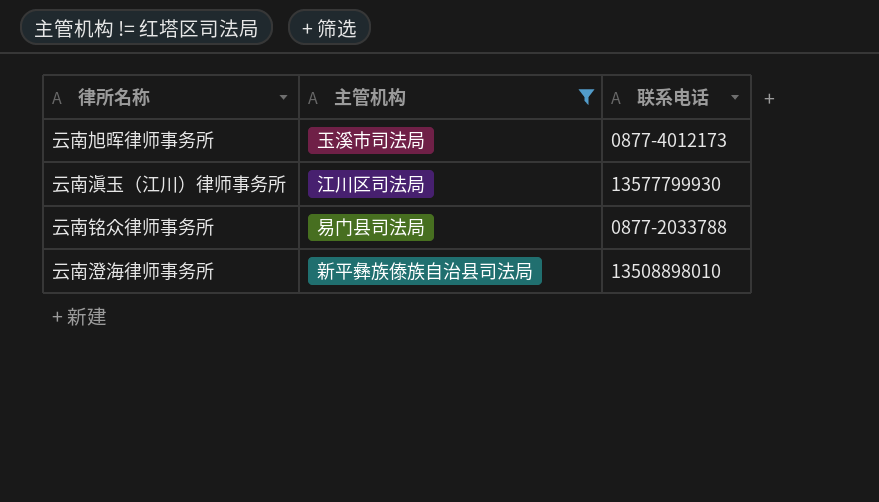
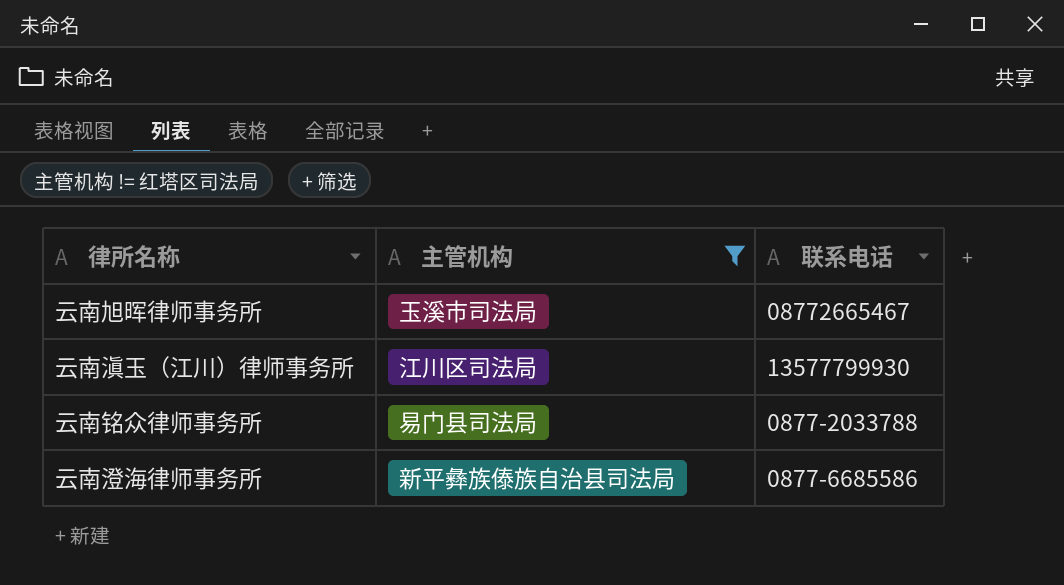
云南旭晖律师事务所 | 联系电话: 0877-4012173 -> 08772665467
云南澄海律师事务所 | 联系电话: 13508898010 -> 0877-6685586

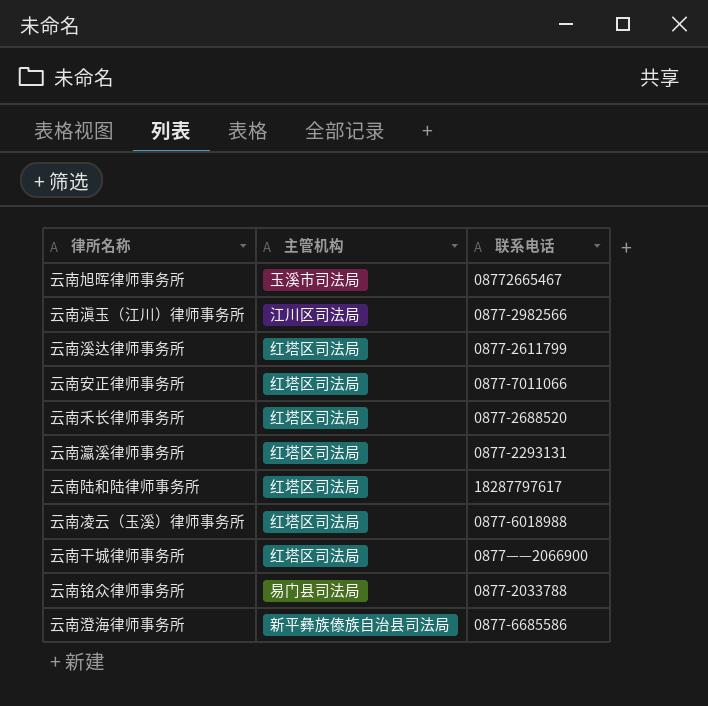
filter: 主管机构 != 红塔区司法局 -> none
云南滇玉（江川）律师事务所 | 联系电话: 13577799930 -> 0877-2982566

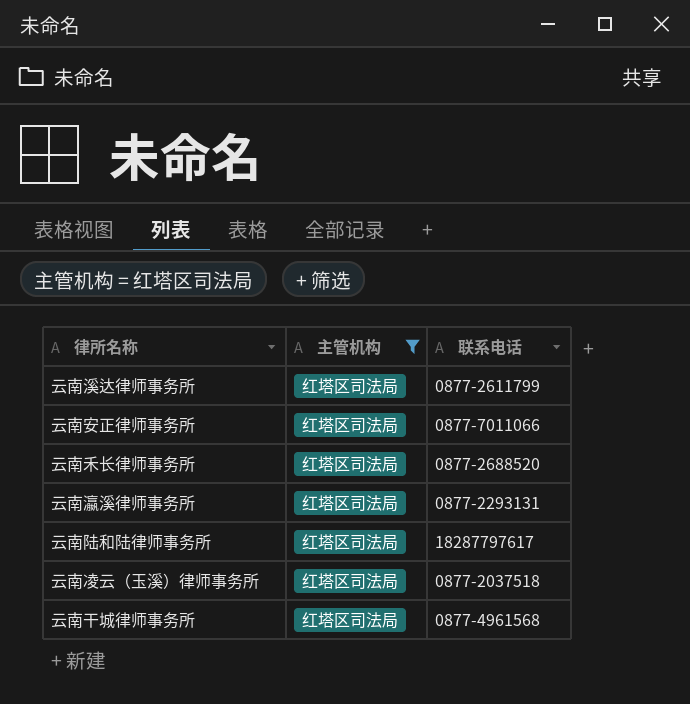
filter: none -> 主管机构 = 红塔区司法局
云南凌云（玉溪）律师事务所 | 联系电话: 0877-6018988 -> 0877-2037518
云南干城律师事务所 | 联系电话: 0877——2066900 -> 0877-4961568

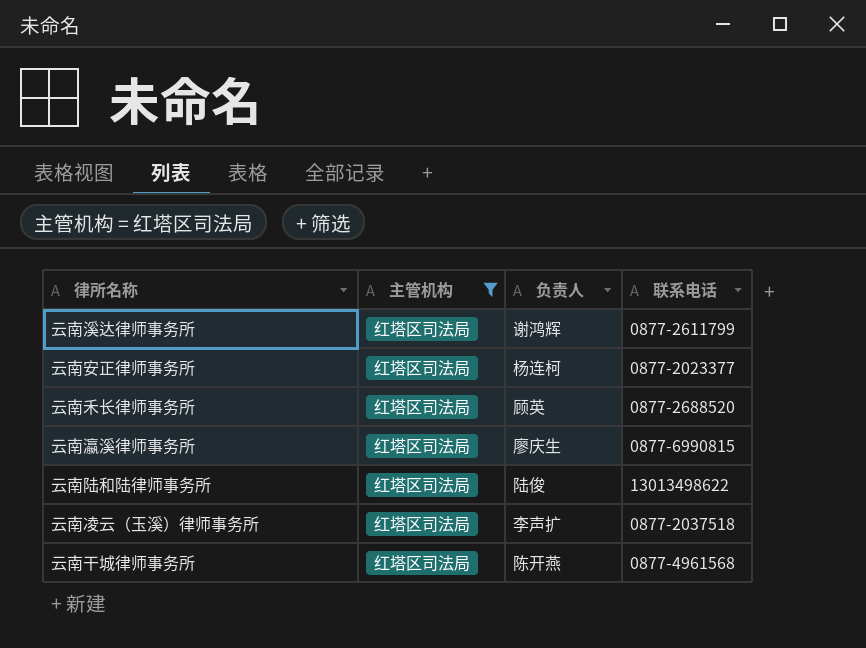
column 负责人 | position: none -> 3
云南安正律师事务所 | 联系电话: 0877-7011066 -> 0877-2023377
云南瀛溪律师事务所 | 联系电话: 0877-2293131 -> 0877-6990815
云南陆和陆律师事务所 | 联系电话: 18287797617 -> 13013498622

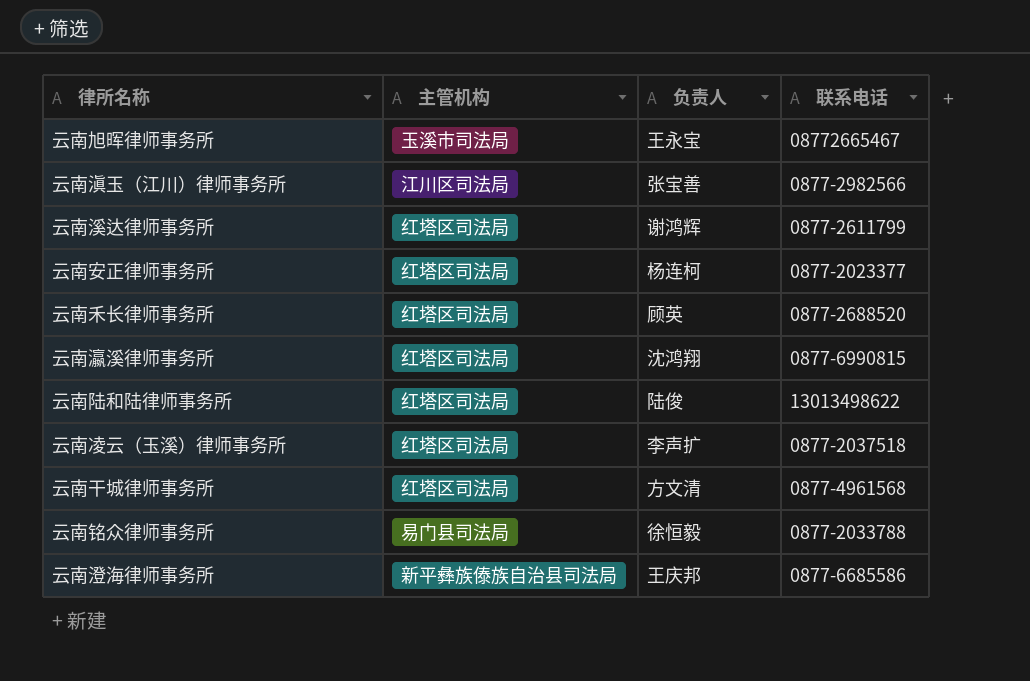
filter: 主管机构 = 红塔区司法局 -> none
云南瀛溪律师事务所 | 负责人: 廖庆生 -> 沈鸿翔
云南干城律师事务所 | 负责人: 陈开燕 -> 方文清

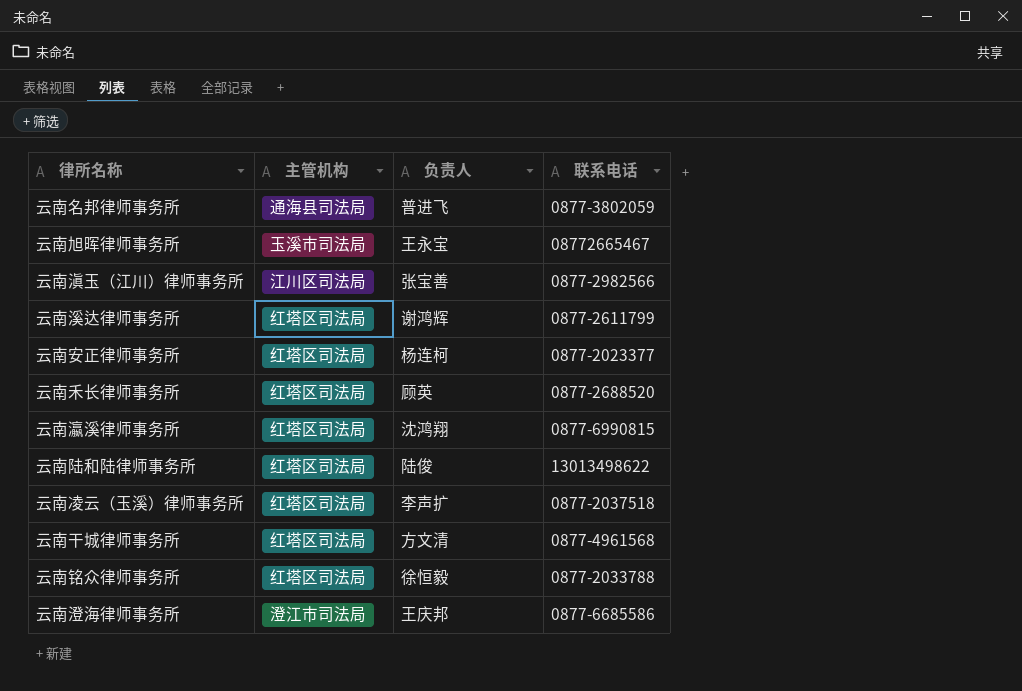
row 云南名邦律师事务所: none -> 通海县司法局 | 普进飞 | 0877-3802059
云南铭众律师事务所 | 主管机构: 易门县司法局 -> 红塔区司法局
云南澄海律师事务所 | 主管机构: 新平彝族傣族自治县司法局 -> 澄江市司法局

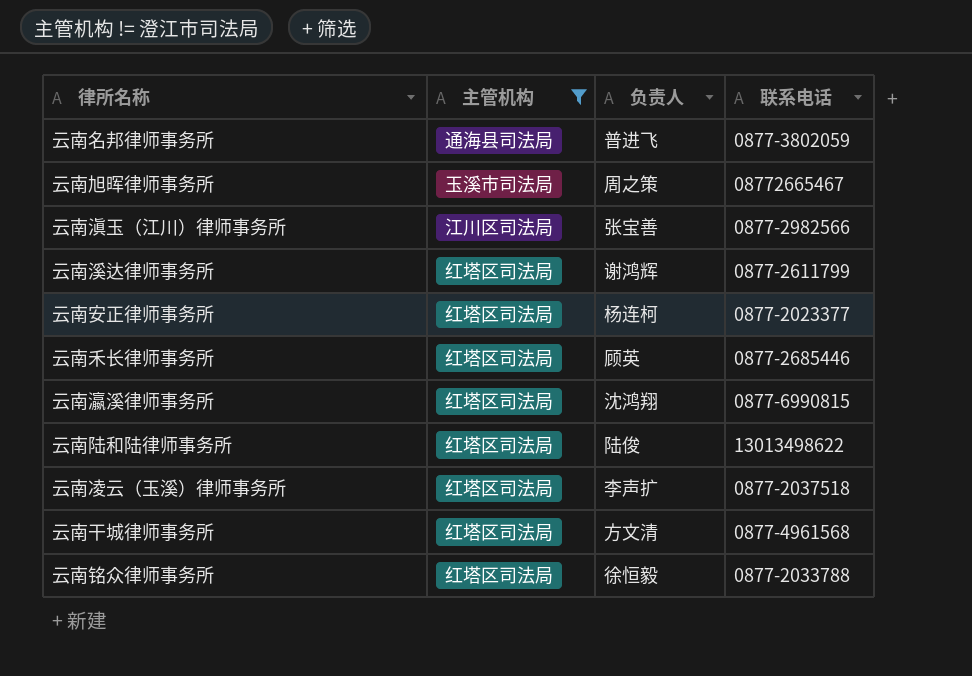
filter: none -> 主管机构 != 澄江市司法局
云南旭晖律师事务所 | 负责人: 王永宝 -> 周之策
云南禾长律师事务所 | 联系电话: 0877-2688520 -> 0877-2685446

